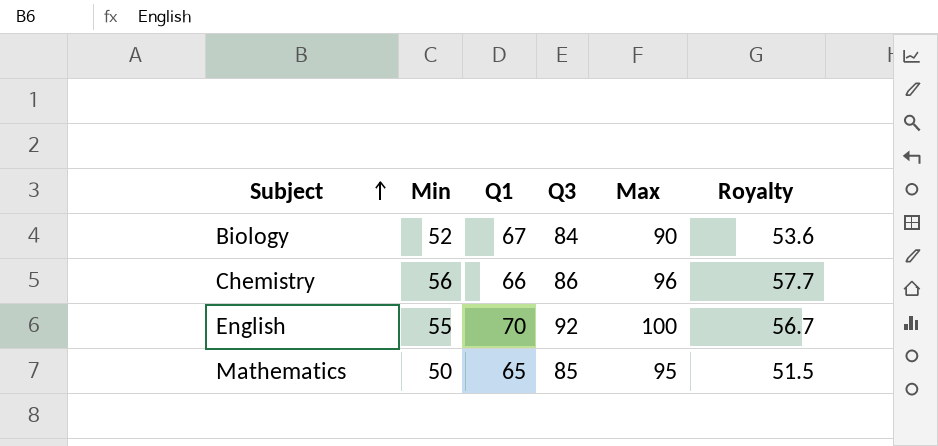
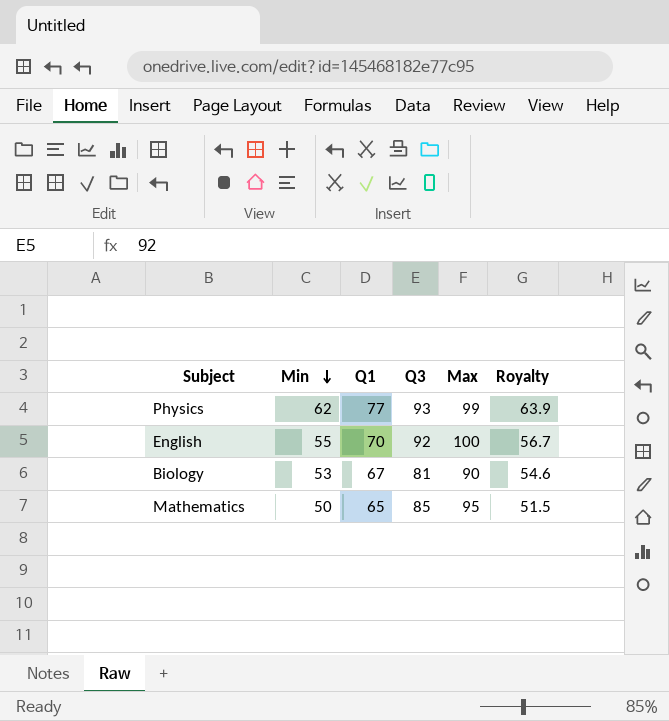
row order: Subject ascending -> Min descending
row Chemistry: 56 | 66 | 86 | 96 | 57.7 -> none
row Physics: none -> 62 | 77 | 93 | 99 | 63.9
Biology | Min: 52 -> 53
Biology | Q3: 84 -> 81
Biology | Royalty: 53.6 -> 54.6

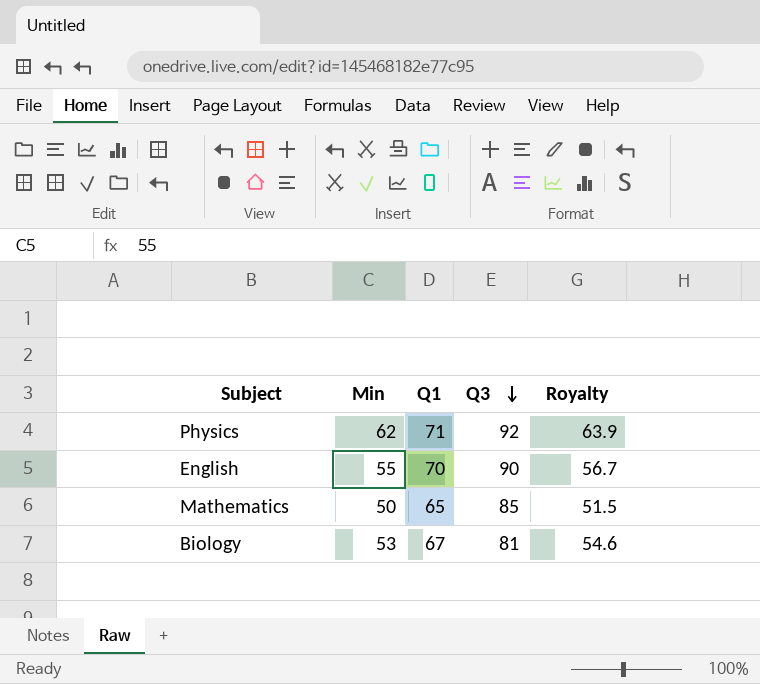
row order: Min descending -> Q3 descending
column Max | position: 5 -> none
Physics | Q1: 77 -> 71
Physics | Q3: 93 -> 92
English | Q3: 92 -> 90

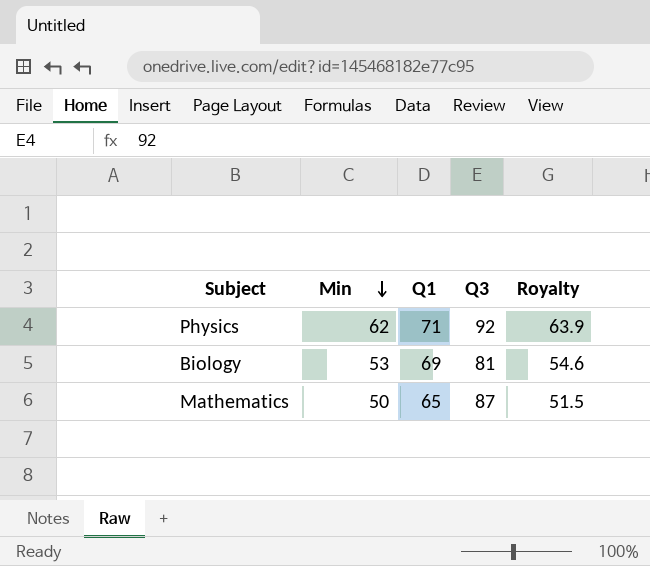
row order: Q3 descending -> Min descending
row English: 55 | 70 | 90 | 56.7 -> none
Biology | Q1: 67 -> 69
Mathematics | Q3: 85 -> 87

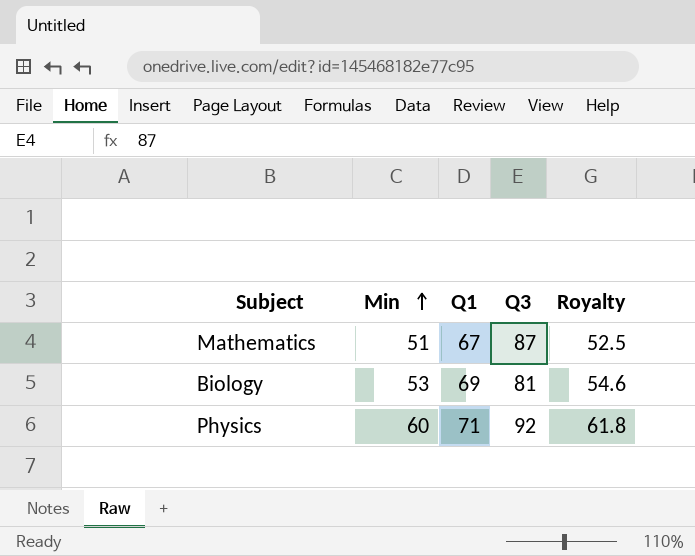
row order: Min descending -> Min ascending
Mathematics | Min: 50 -> 51
Mathematics | Q1: 65 -> 67
Mathematics | Royalty: 51.5 -> 52.5
Physics | Min: 62 -> 60
Physics | Royalty: 63.9 -> 61.8

